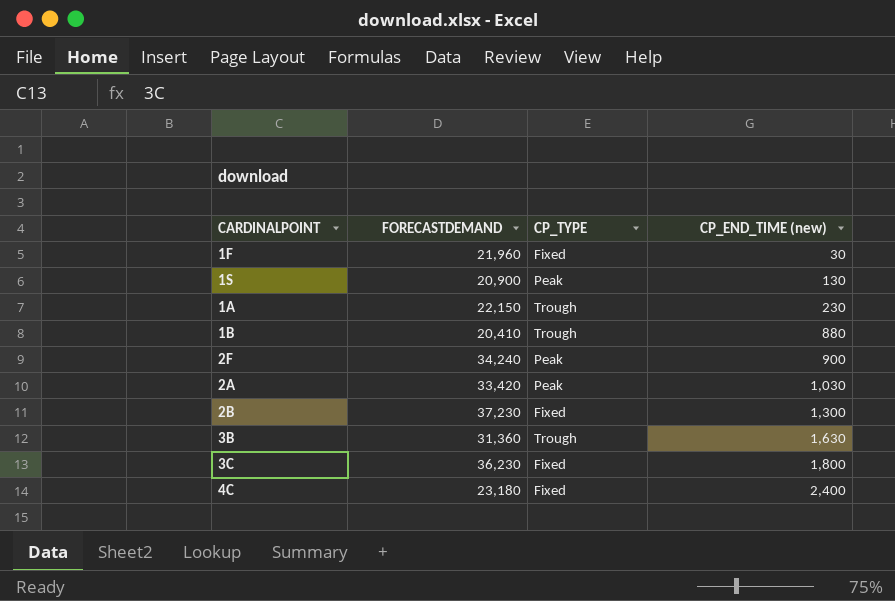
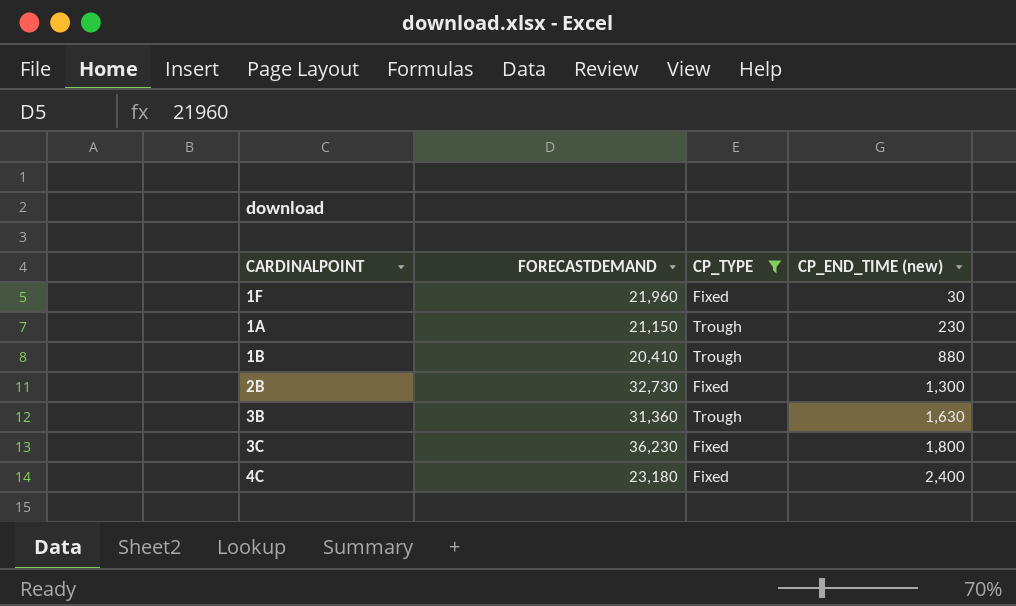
filter: none -> CP_TYPE != Peak
1A | FORECASTDEMAND: 22,150 -> 21,150
2B | FORECASTDEMAND: 37,230 -> 32,730

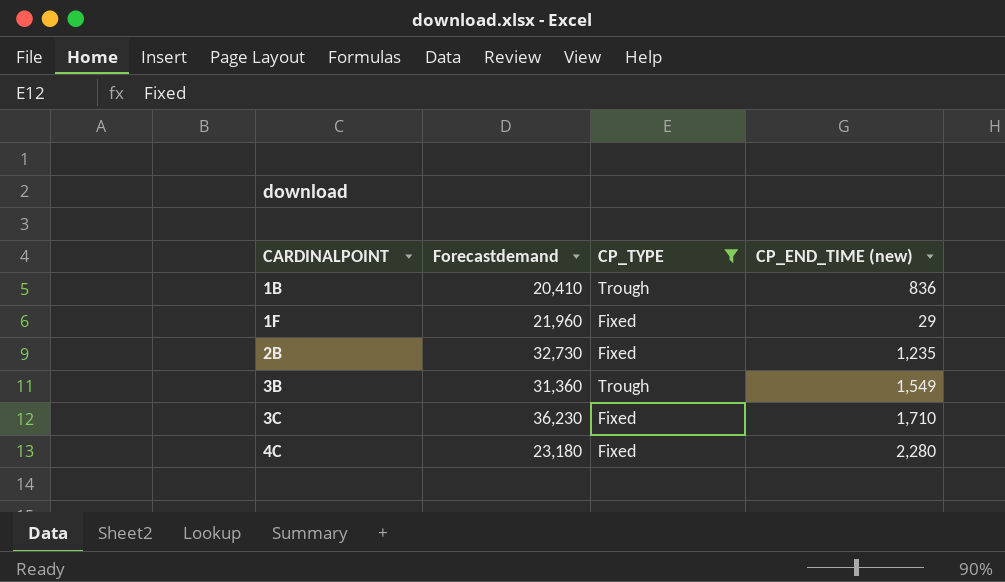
row order: CP_END_TIME (new) ascending -> CARDINALPOINT ascending
column name: FORECASTDEMAND -> Forecastdemand
row 1A: 21,150 | Trough | 230 -> none
1B | CP_END_TIME (new): 880 -> 836
1F | CP_END_TIME (new): 30 -> 29
2B | CP_END_TIME (new): 1,300 -> 1,235
3B | CP_END_TIME (new): 1,630 -> 1,549
3C | CP_END_TIME (new): 1,800 -> 1,710
4C | CP_END_TIME (new): 2,400 -> 2,280

